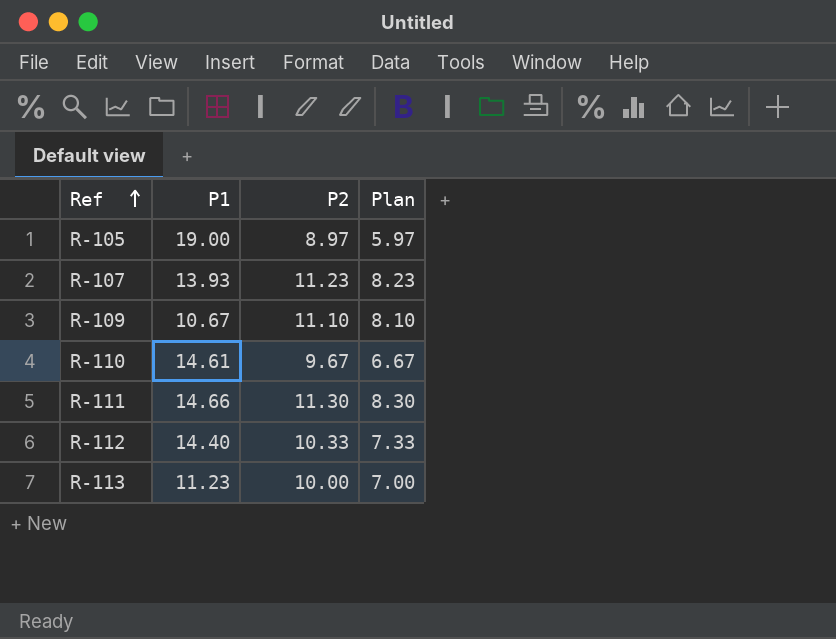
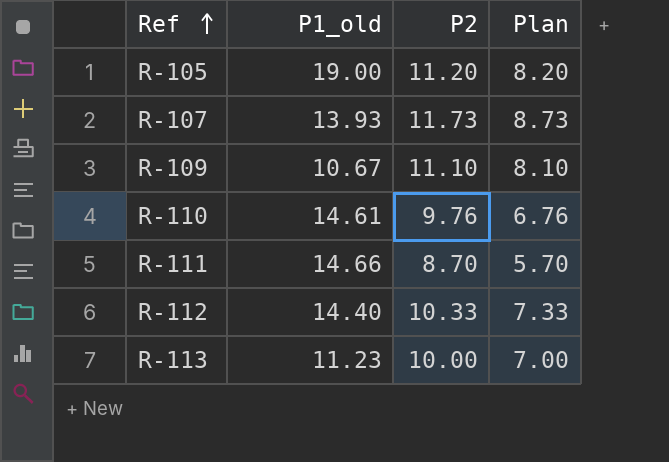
column name: P1 -> P1_old
R-105 | P2: 8.97 -> 11.20
R-105 | Plan: 5.97 -> 8.20
R-107 | P2: 11.23 -> 11.73
R-107 | Plan: 8.23 -> 8.73
R-110 | P2: 9.67 -> 9.76
R-110 | Plan: 6.67 -> 6.76
R-111 | P2: 11.30 -> 8.70
R-111 | Plan: 8.30 -> 5.70

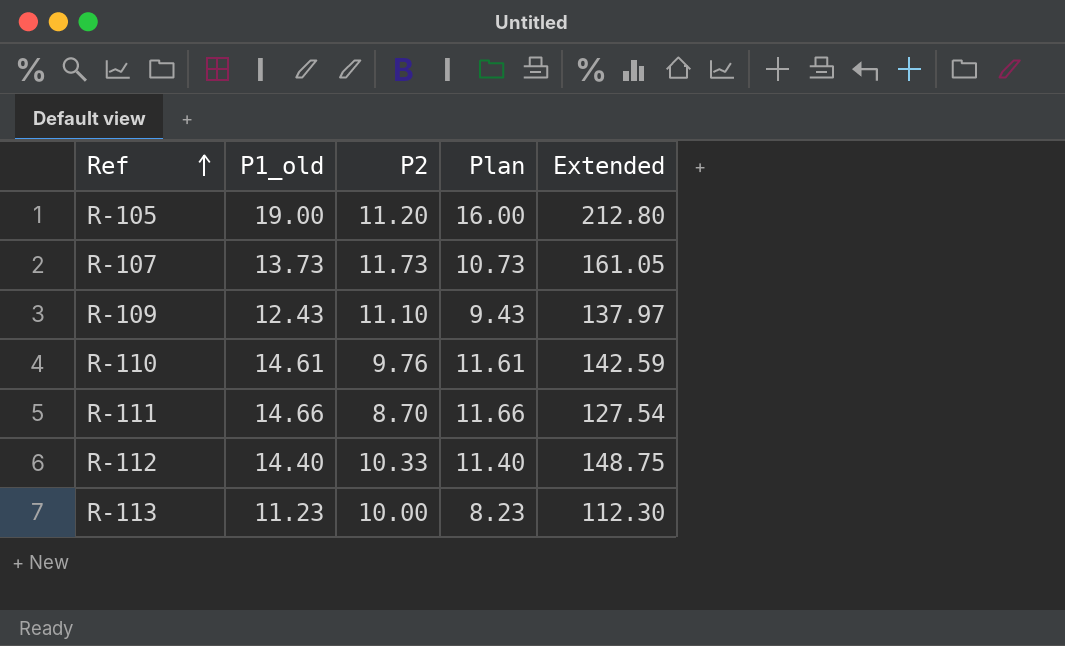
column Plan | formula: [P2] - 3 -> [P1_old] - 3
column Extended | formula: none -> [P1_old] * [P2]
R-107 | P1_old: 13.93 -> 13.73
R-109 | P1_old: 10.67 -> 12.43

